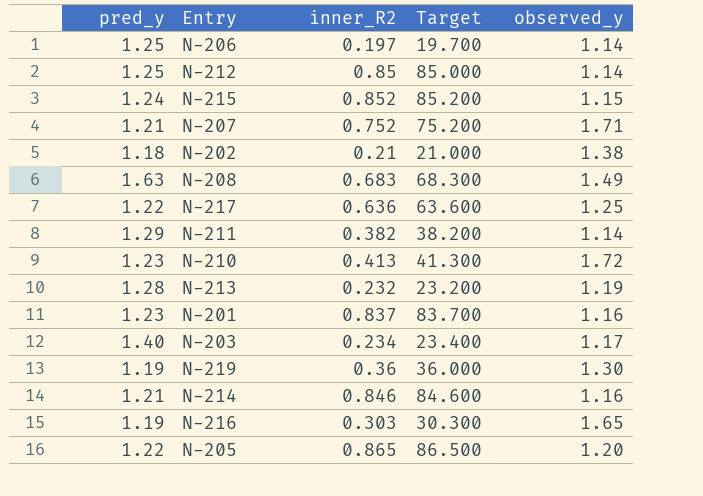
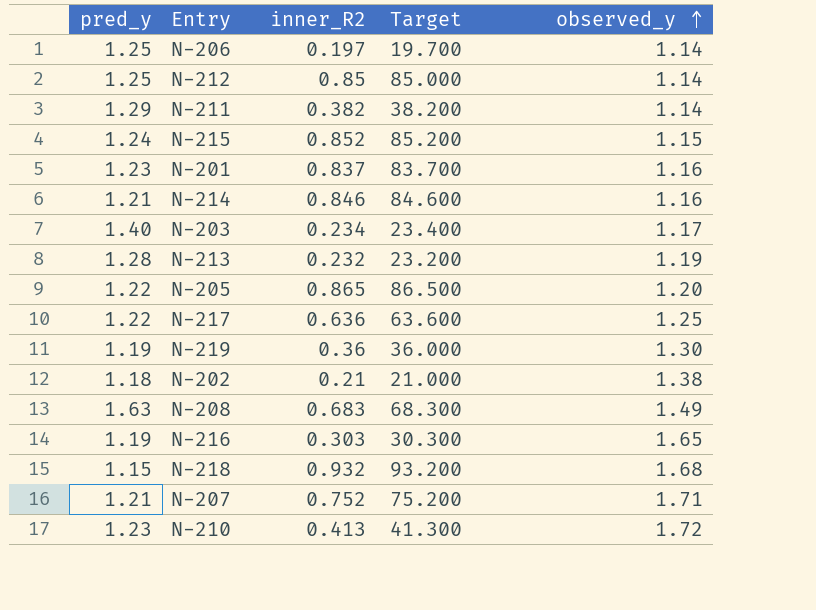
row order: none -> observed_y ascending
row N-218: none -> 1.15 | 0.932 | 93.200 | 1.68

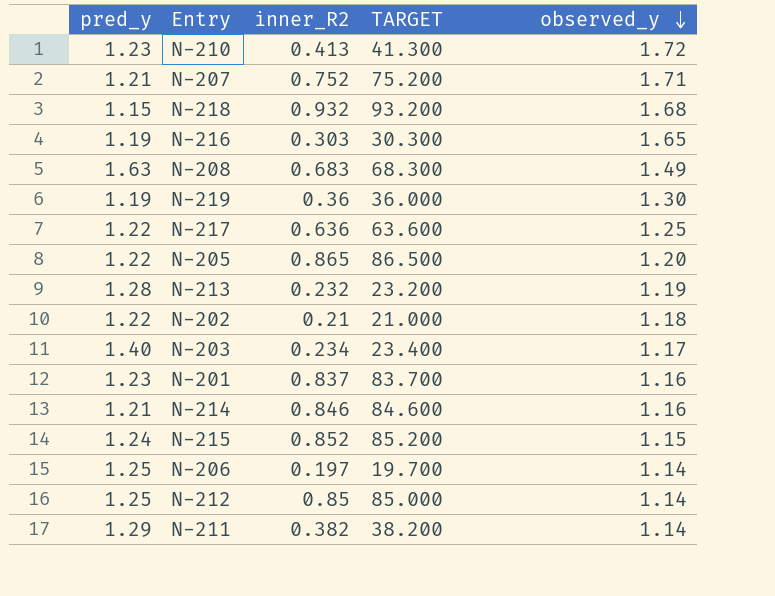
row order: observed_y ascending -> observed_y descending
column name: Target -> TARGET
N-202 | pred_y: 1.18 -> 1.22
N-202 | observed_y: 1.38 -> 1.18

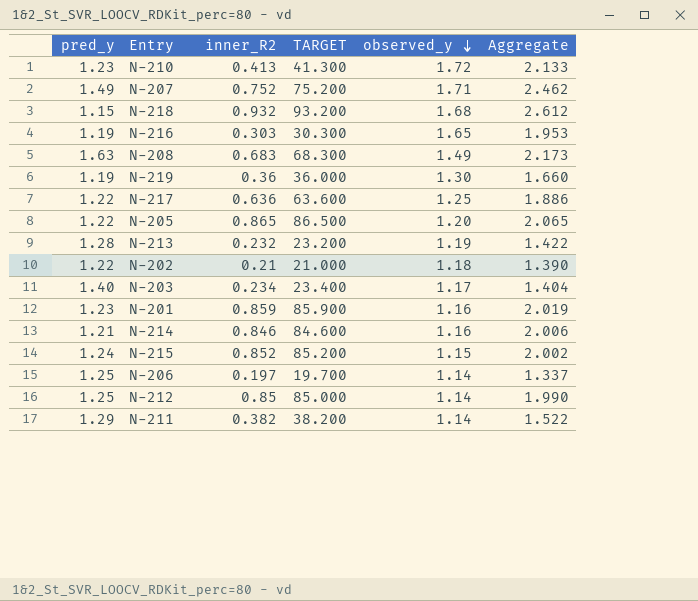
column Aggregate | formula: none -> [inner_R2] + [observed_y]
N-207 | pred_y: 1.21 -> 1.49
N-201 | inner_R2: 0.837 -> 0.859
N-201 | TARGET: 83.700 -> 85.900

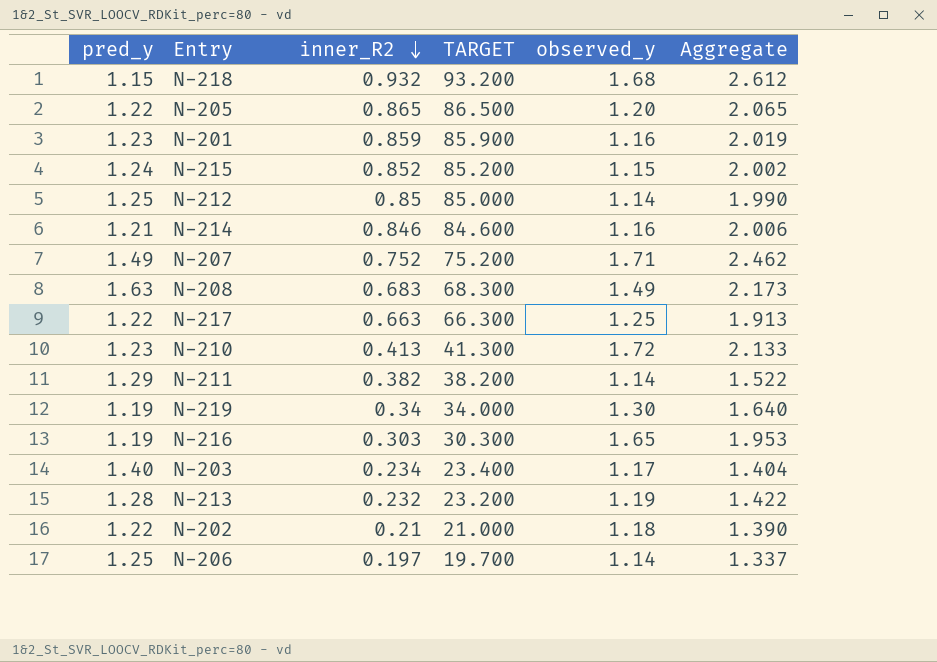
row order: observed_y descending -> inner_R2 descending
N-217 | inner_R2: 0.636 -> 0.663
N-217 | TARGET: 63.600 -> 66.300
N-217 | Aggregate: 1.886 -> 1.913
N-219 | inner_R2: 0.36 -> 0.34
N-219 | TARGET: 36.000 -> 34.000
N-219 | Aggregate: 1.660 -> 1.640

